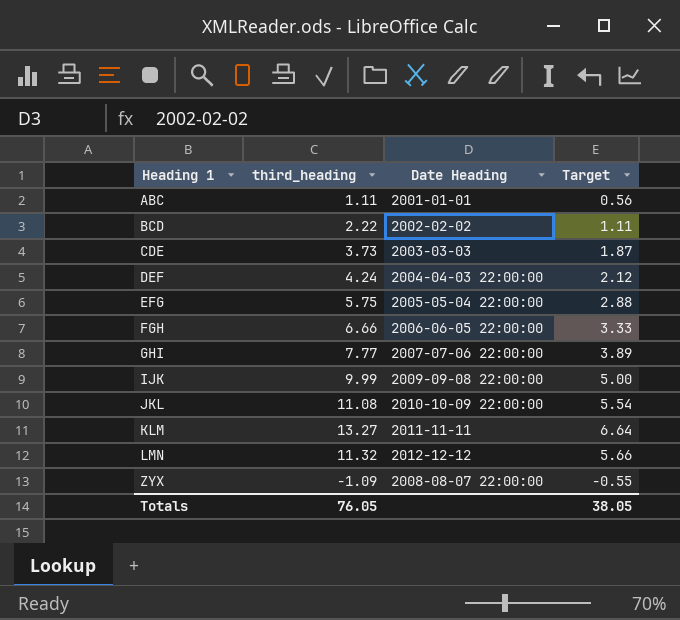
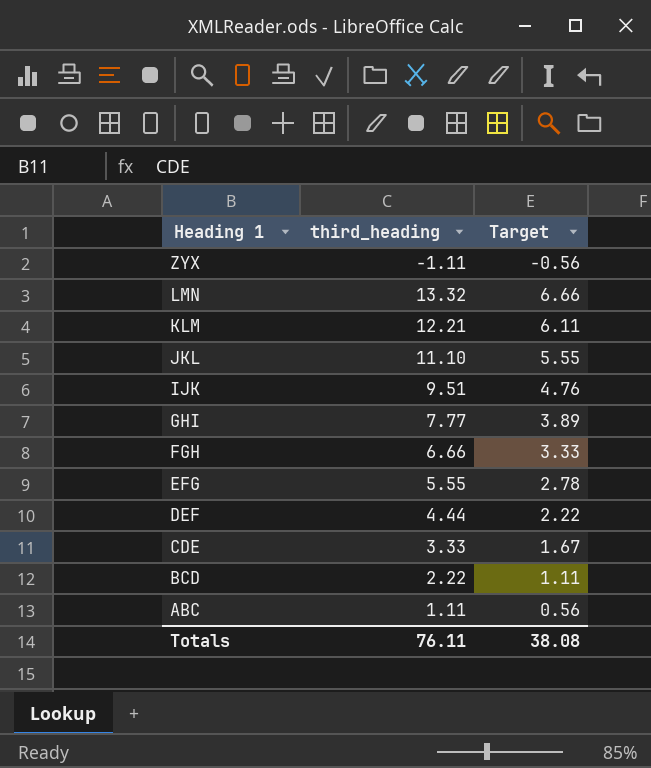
row order: Heading 1 ascending -> Heading 1 descending
column Date Heading | position: 3 -> none
ZYX | third_heading: -1.09 -> -1.11
ZYX | Target: -0.55 -> -0.56
LMN | third_heading: 11.32 -> 13.32
LMN | Target: 5.66 -> 6.66
KLM | third_heading: 13.27 -> 12.21
KLM | Target: 6.64 -> 6.11
JKL | third_heading: 11.08 -> 11.10
JKL | Target: 5.54 -> 5.55
IJK | third_heading: 9.99 -> 9.51
IJK | Target: 5.00 -> 4.76
EFG | third_heading: 5.75 -> 5.55
EFG | Target: 2.88 -> 2.78
DEF | third_heading: 4.24 -> 4.44
DEF | Target: 2.12 -> 2.22
CDE | third_heading: 3.73 -> 3.33
CDE | Target: 1.87 -> 1.67
Totals | third_heading: 76.05 -> 76.11
Totals | Target: 38.05 -> 38.08

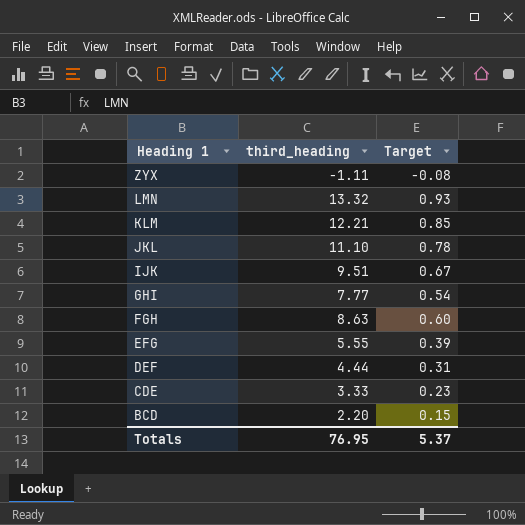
column Target | formula: [third_heading] * 0.5 -> [third_heading] * 0.07
row ABC: 1.11 | 0.56 -> none
FGH | third_heading: 6.66 -> 8.63
BCD | third_heading: 2.22 -> 2.20
Totals | third_heading: 76.11 -> 76.95
Totals | Target: 38.08 -> 5.37

